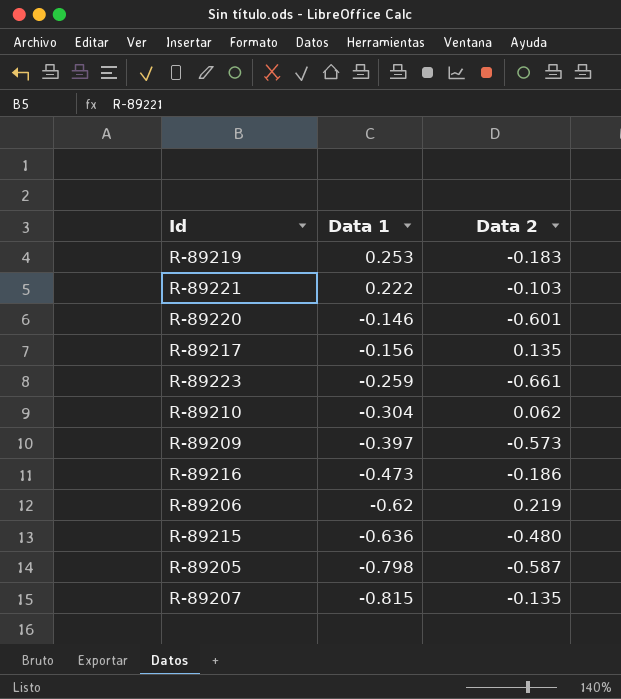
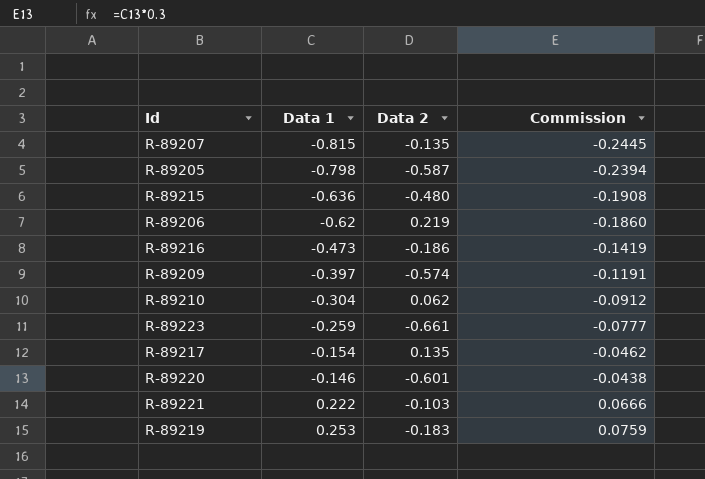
row order: Data 1 descending -> Data 1 ascending
column Commission | formula: none -> [Data 1] * 0.3
R-89209 | Data 2: -0.573 -> -0.574
R-89217 | Data 1: -0.156 -> -0.154

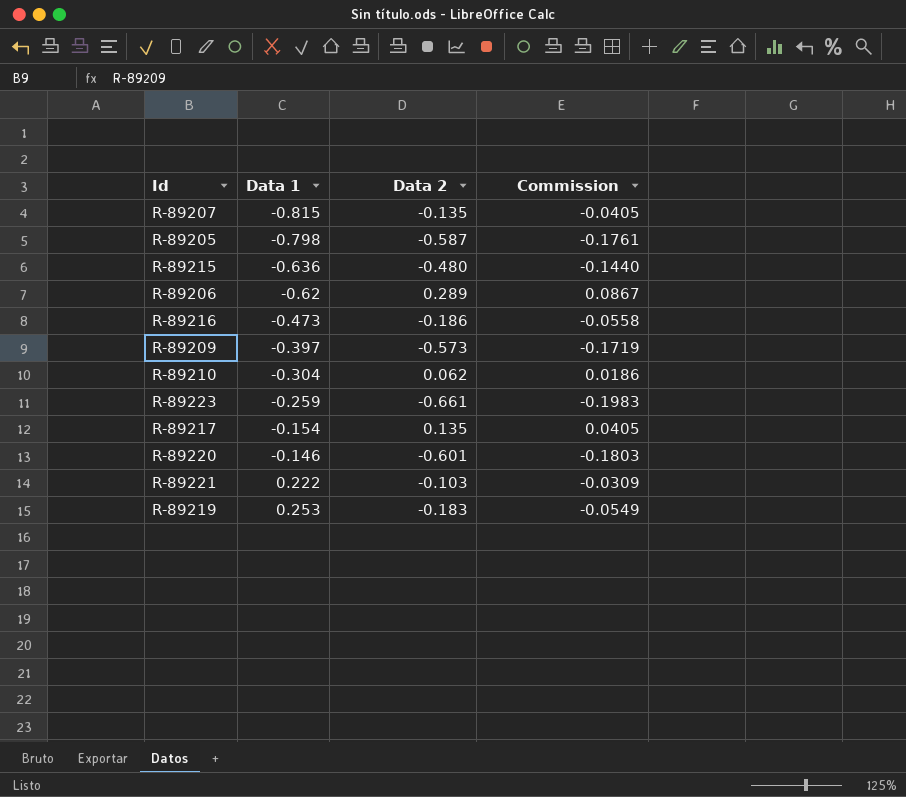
column Commission | formula: [Data 1] * 0.3 -> [Data 2] * 0.3
R-89206 | Data 2: 0.219 -> 0.289
R-89209 | Data 2: -0.574 -> -0.573

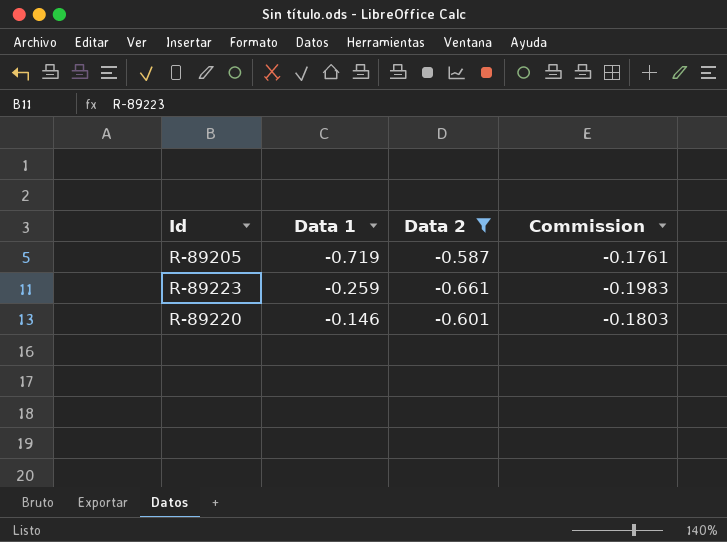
filter: none -> Data 2 <= -0.587
R-89205 | Data 1: -0.798 -> -0.719

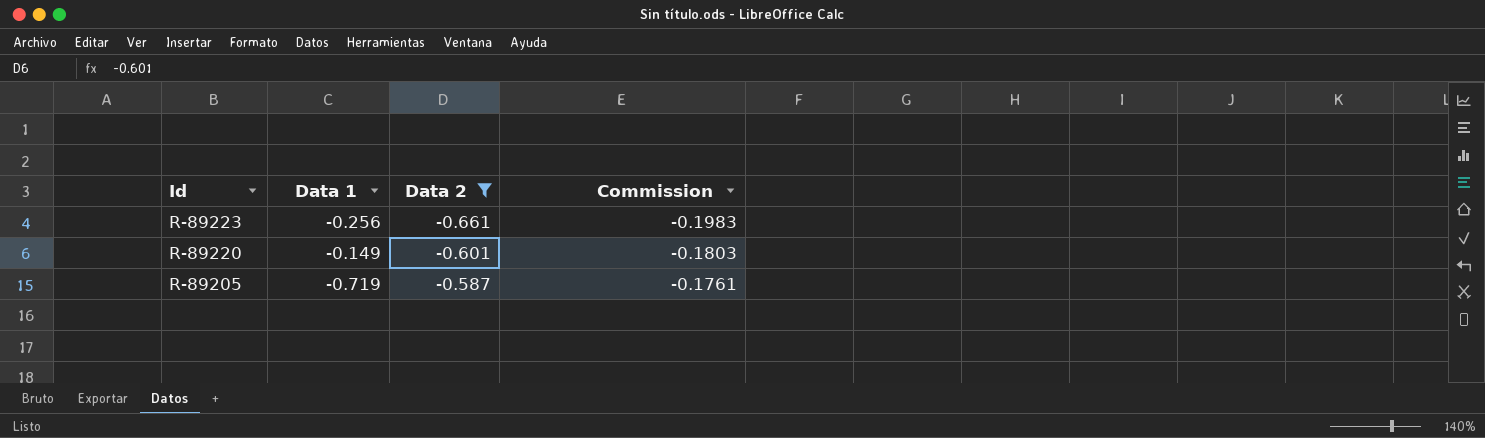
row order: Data 1 ascending -> Id descending
R-89223 | Data 1: -0.259 -> -0.256
R-89220 | Data 1: -0.146 -> -0.149

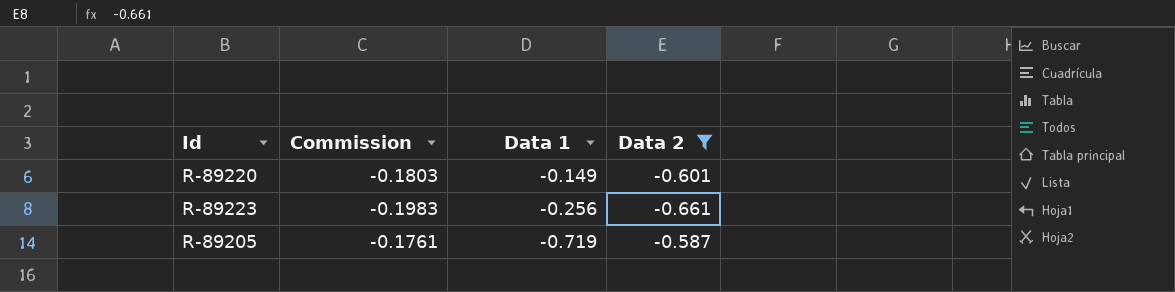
row order: Id descending -> Data 1 descending
column Commission | position: 4 -> 2

